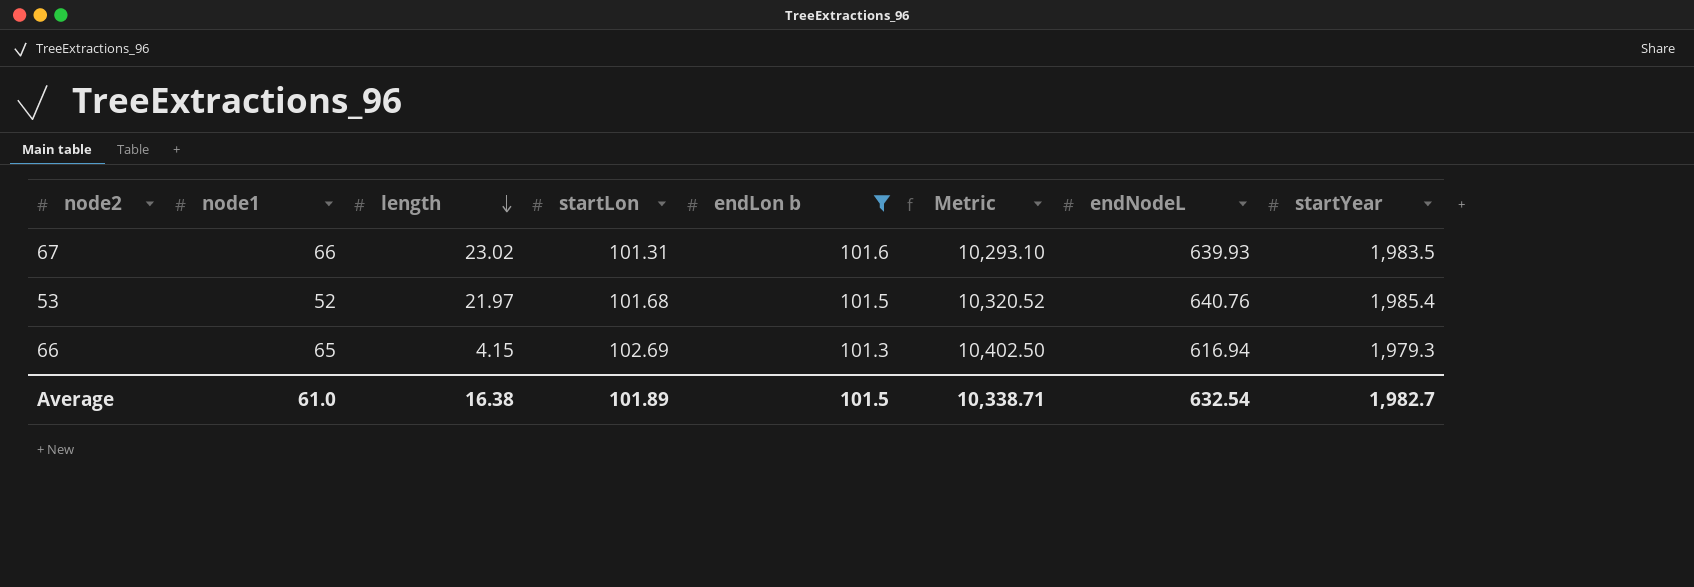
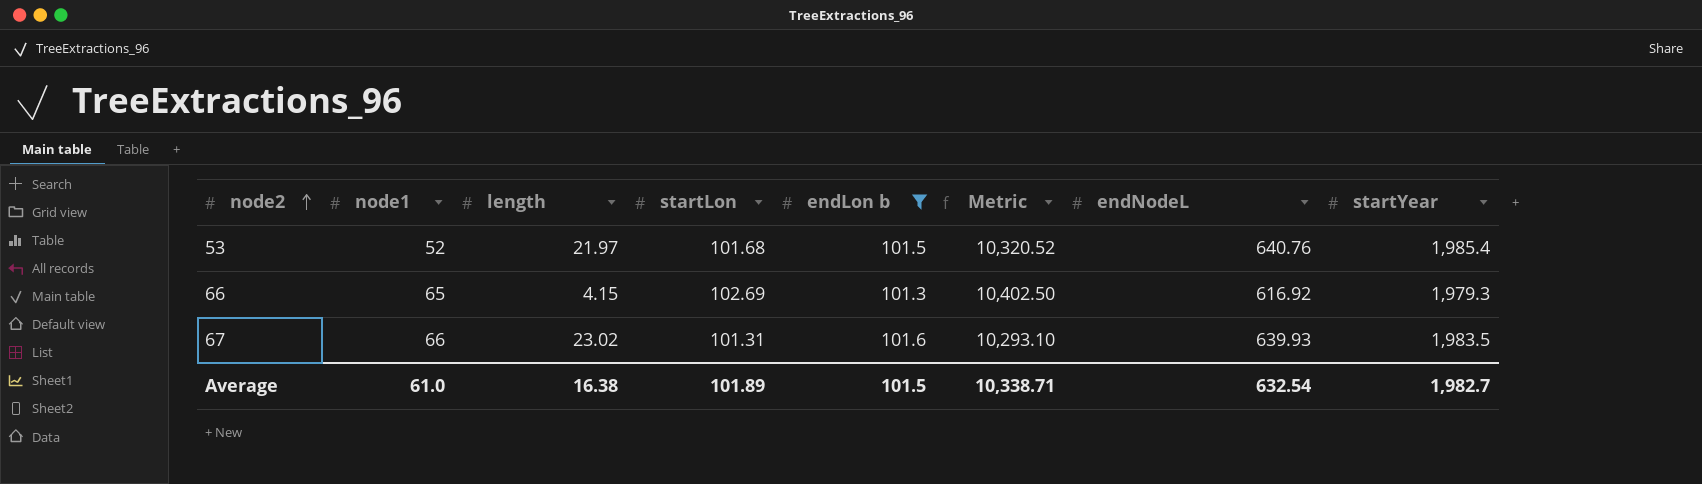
row order: length descending -> node2 ascending
66 | endNodeL: 616.94 -> 616.92

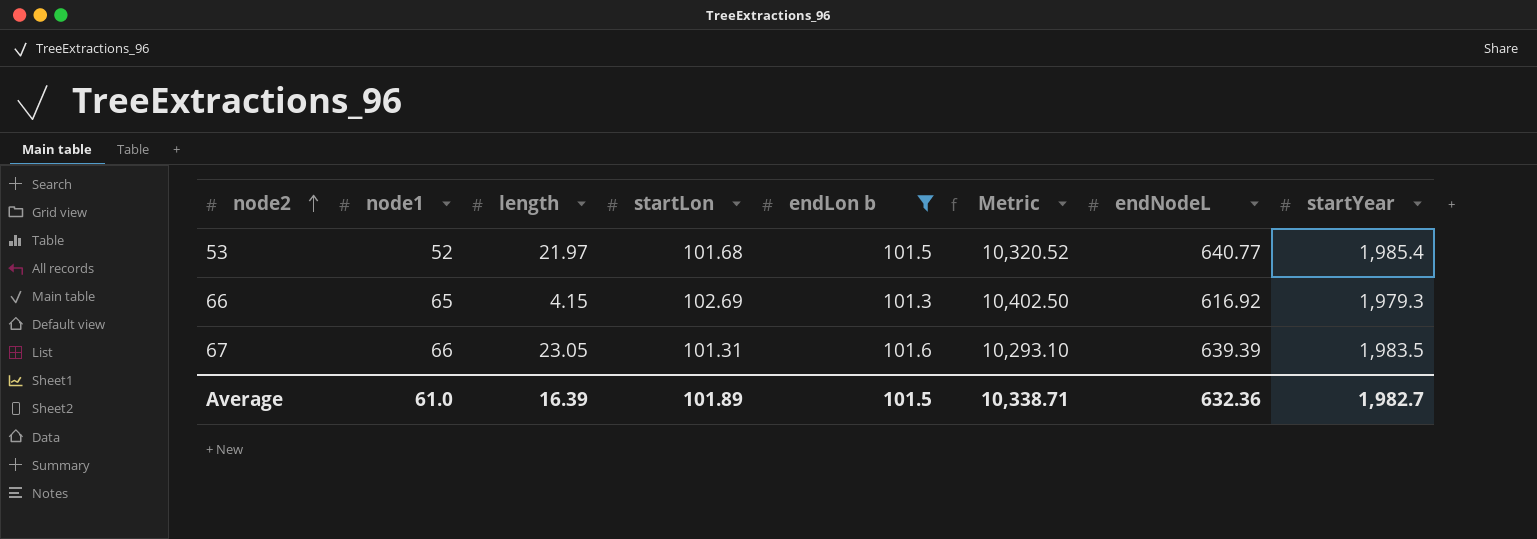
53 | endNodeL: 640.76 -> 640.77
67 | length: 23.02 -> 23.05
67 | endNodeL: 639.93 -> 639.39
Average | length: 16.38 -> 16.39
Average | endNodeL: 632.54 -> 632.36

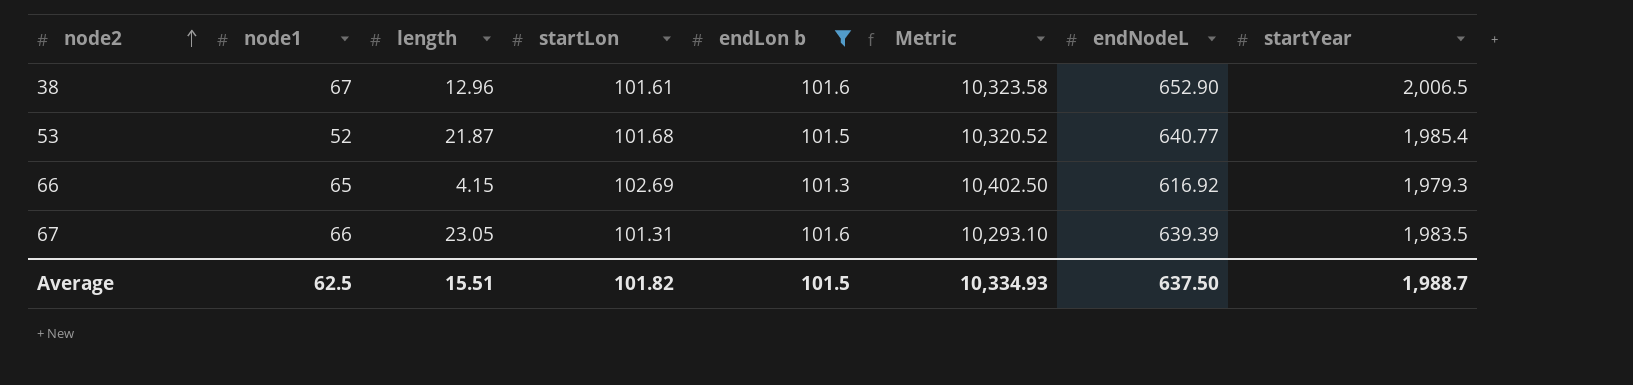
row 38: none -> 67 | 12.96 | 101.61 | 101.6 | 10,323.58 | 652.90 | 2,006.5
53 | length: 21.97 -> 21.87
Average | node1: 61.0 -> 62.5
Average | length: 16.39 -> 15.51
Average | startLon: 101.89 -> 101.82
Average | Metric: 10,338.71 -> 10,334.93
Average | endNodeL: 632.36 -> 637.50
Average | startYear: 1,982.7 -> 1,988.7

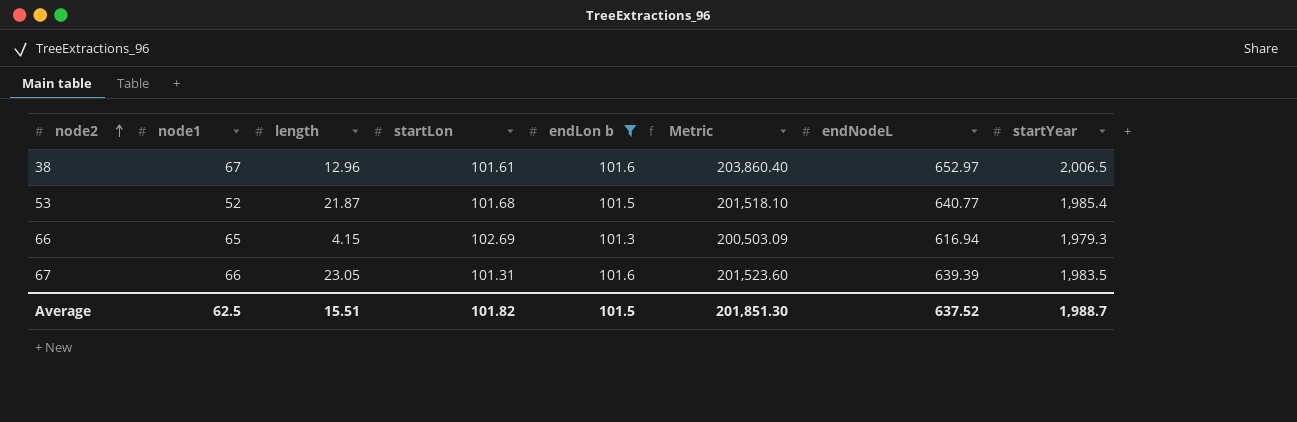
column Metric | formula: [startLon] * [endLon b] -> [endLon b] * [startYear]
38 | endNodeL: 652.90 -> 652.97
66 | endNodeL: 616.92 -> 616.94
Average | Metric: 10,334.93 -> 201,851.30
Average | endNodeL: 637.50 -> 637.52

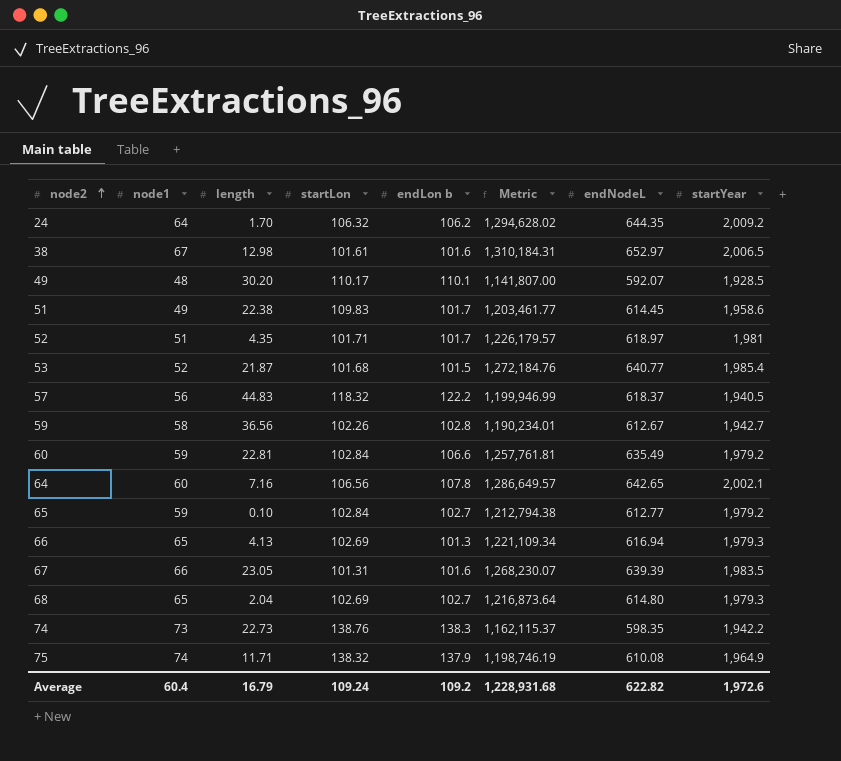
filter: endLon b <= 101.6 -> none
column Metric | formula: [endLon b] * [startYear] -> [endNodeL] * [startYear]
38 | length: 12.96 -> 12.98
66 | length: 4.15 -> 4.13
Average | node1: 62.5 -> 60.4
Average | length: 15.51 -> 16.79
Average | startLon: 101.82 -> 109.24
Average | endLon b: 101.5 -> 109.2
Average | Metric: 201,851.30 -> 1,228,931.68
Average | endNodeL: 637.52 -> 622.82
Average | startYear: 1,988.7 -> 1,972.6

